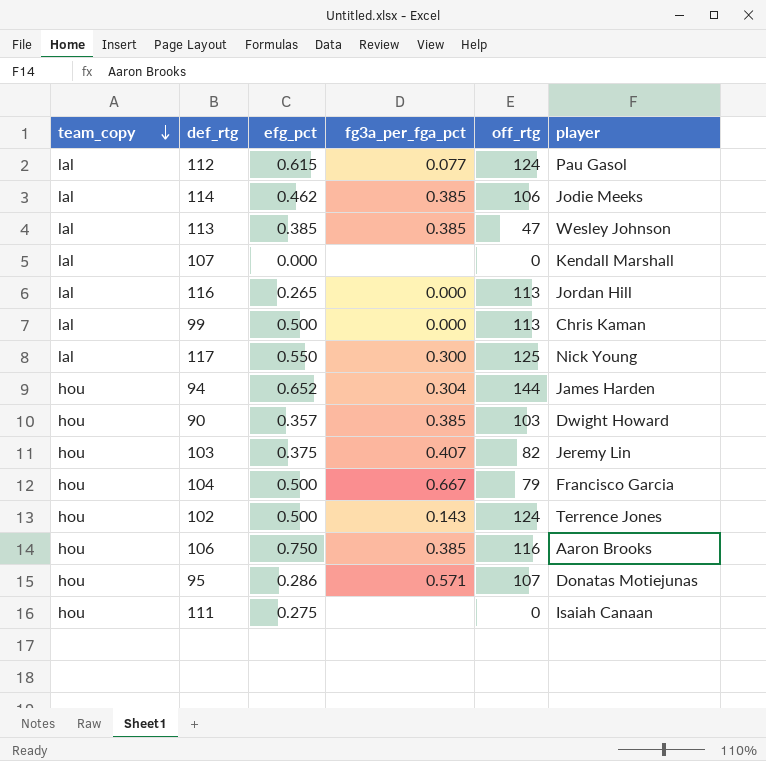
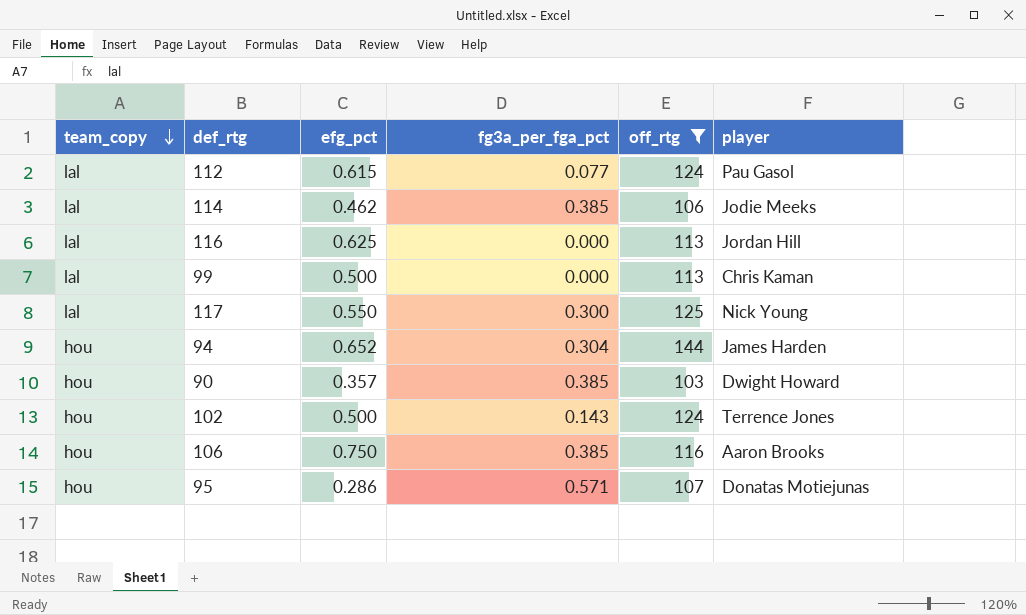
filter: none -> off_rtg >= 103
116 | efg_pct: 0.265 -> 0.625

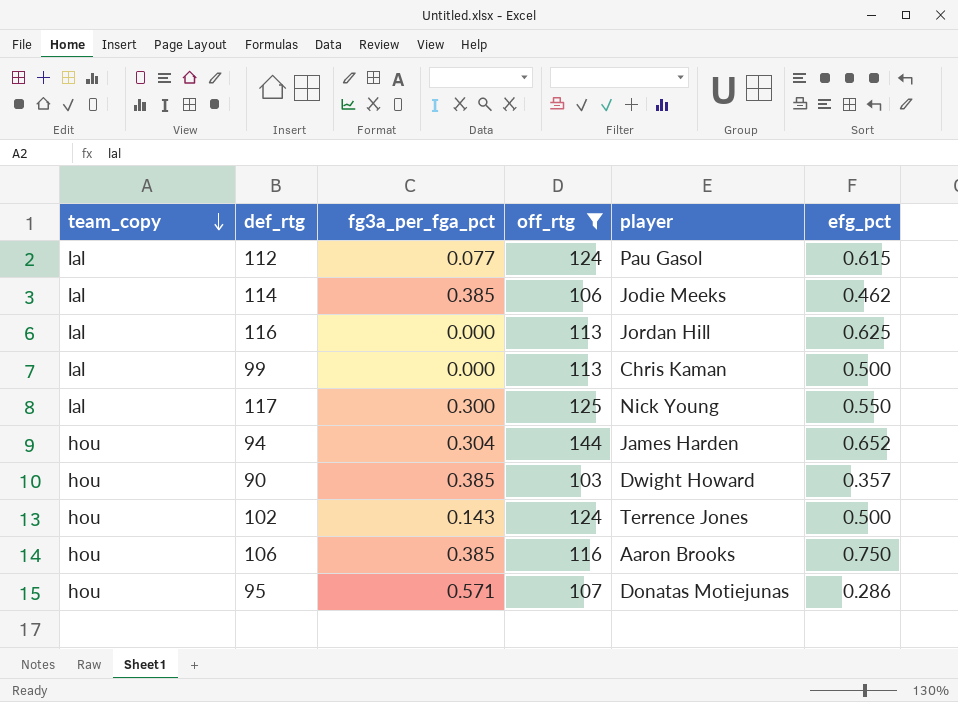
column efg_pct | position: 3 -> 6

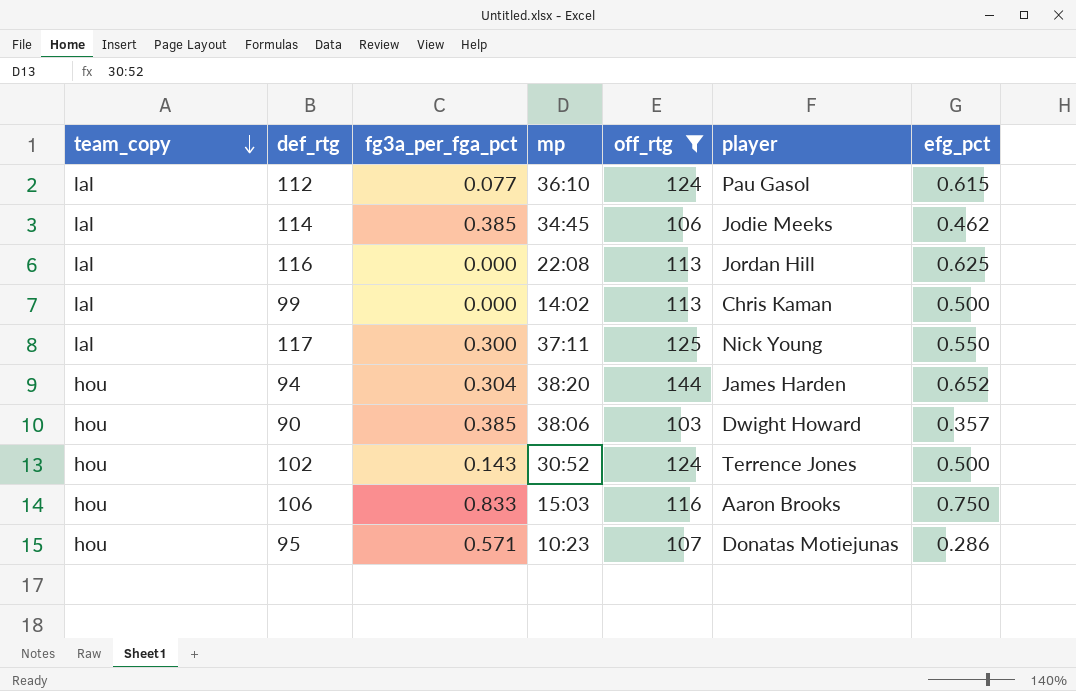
column mp | position: none -> 4
106 | fg3a_per_fga_pct: 0.385 -> 0.833

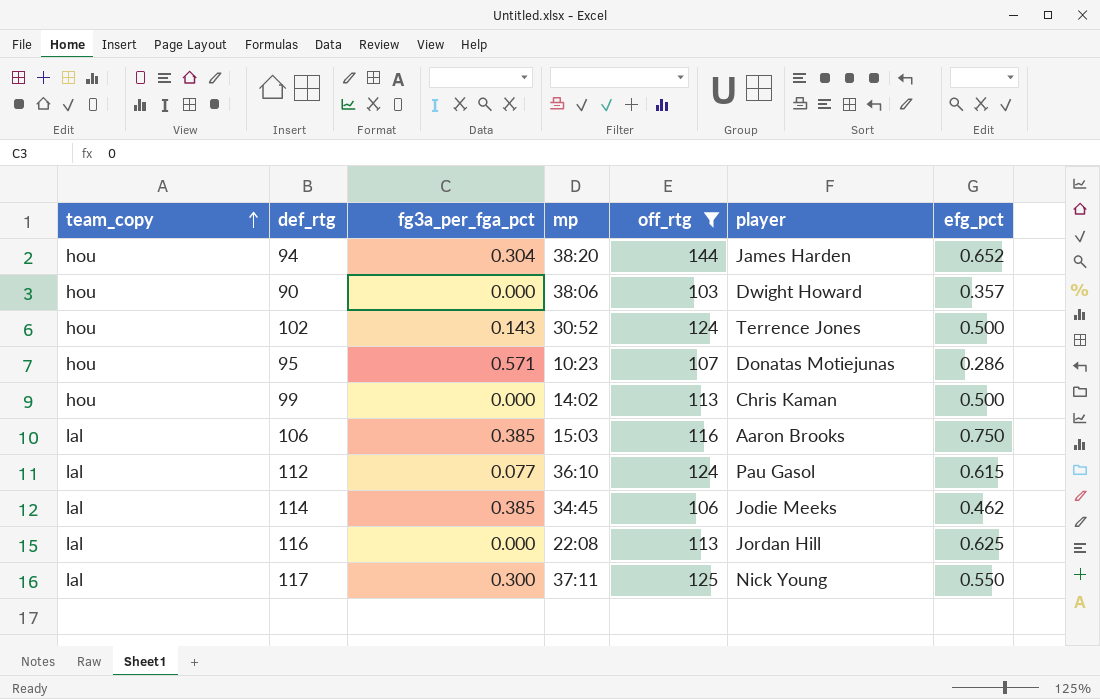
row order: team_copy descending -> team_copy ascending
90 | fg3a_per_fga_pct: 0.385 -> 0.000
99 | team_copy: lal -> hou
106 | team_copy: hou -> lal
106 | fg3a_per_fga_pct: 0.833 -> 0.385

